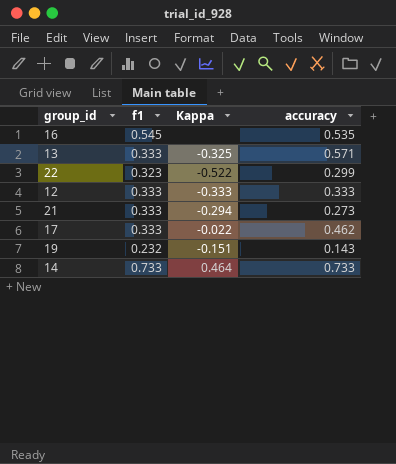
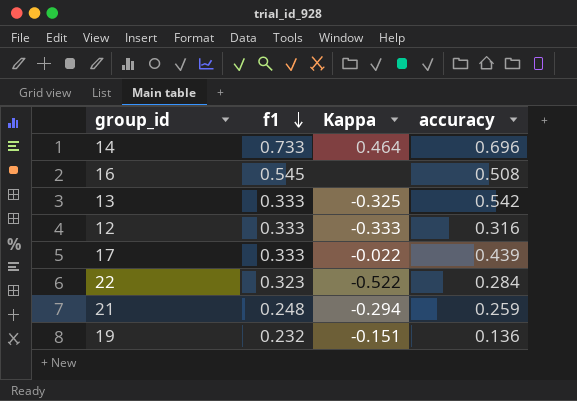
row order: none -> f1 descending
14 | accuracy: 0.733 -> 0.696
16 | accuracy: 0.535 -> 0.508
13 | accuracy: 0.571 -> 0.542
12 | accuracy: 0.333 -> 0.316
17 | accuracy: 0.462 -> 0.439
22 | accuracy: 0.299 -> 0.284
21 | f1: 0.333 -> 0.248
21 | accuracy: 0.273 -> 0.259
19 | accuracy: 0.143 -> 0.136

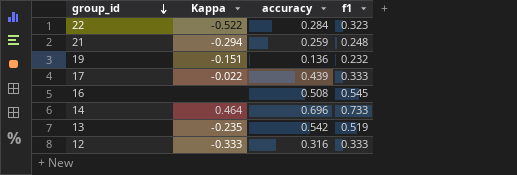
row order: f1 descending -> group_id descending
column f1 | position: 2 -> 4
13 | Kappa: -0.325 -> -0.235
13 | f1: 0.333 -> 0.519

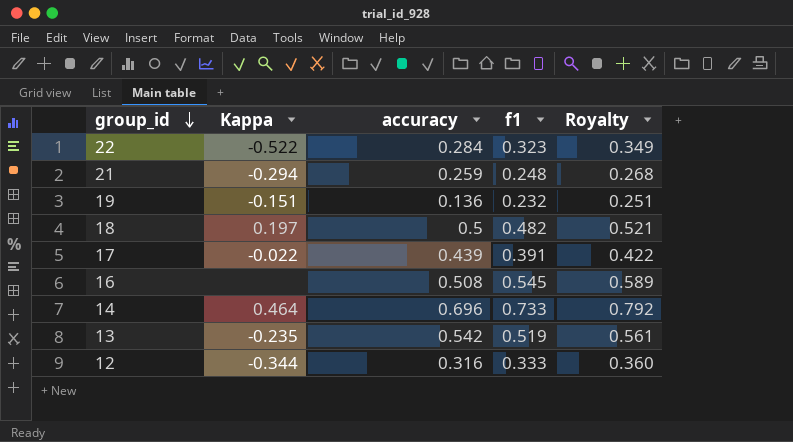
column Royalty | formula: none -> [f1] * 1.08
row 18: none -> 0.197 | 0.5 | 0.482 | 0.521
17 | f1: 0.333 -> 0.391
12 | Kappa: -0.333 -> -0.344

